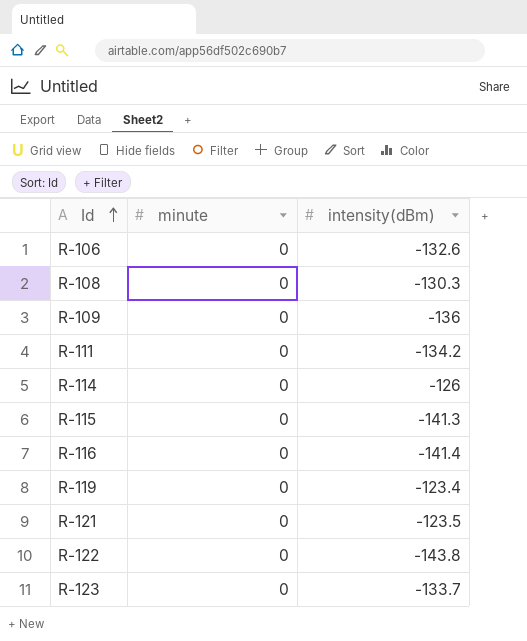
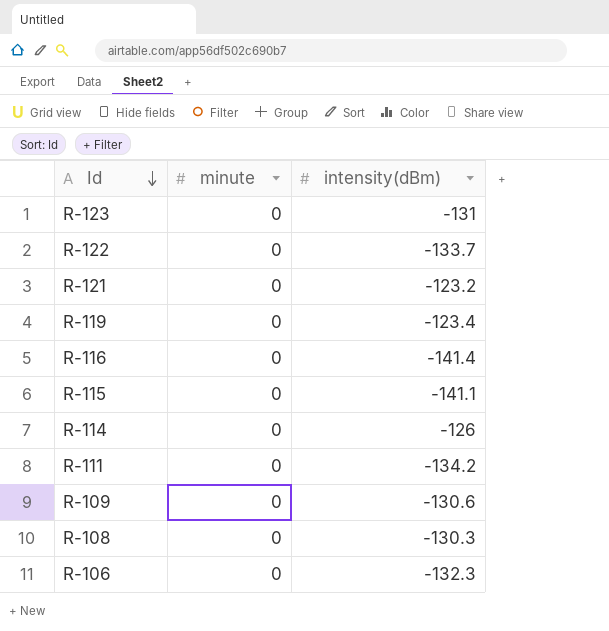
row order: Id ascending -> Id descending
R-123 | intensity(dBm): -133.7 -> -131
R-122 | intensity(dBm): -143.8 -> -133.7
R-121 | intensity(dBm): -123.5 -> -123.2
R-115 | intensity(dBm): -141.3 -> -141.1
R-109 | intensity(dBm): -136 -> -130.6
R-106 | intensity(dBm): -132.6 -> -132.3

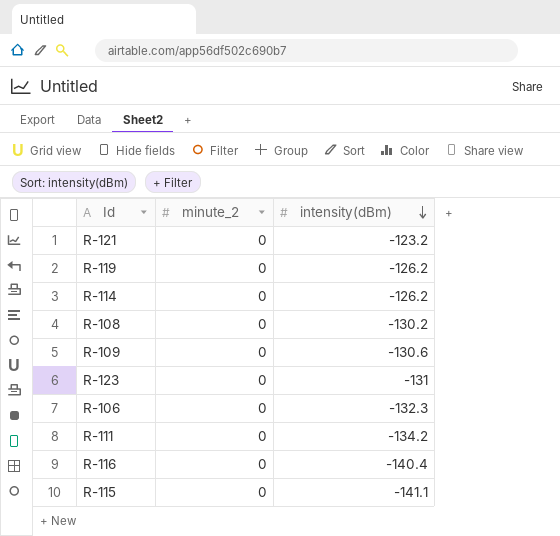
row order: Id descending -> intensity(dBm) descending
column name: minute -> minute_2
row R-122: 0 | -133.7 -> none
R-119 | intensity(dBm): -123.4 -> -126.2
R-114 | intensity(dBm): -126 -> -126.2
R-108 | intensity(dBm): -130.3 -> -130.2
R-116 | intensity(dBm): -141.4 -> -140.4

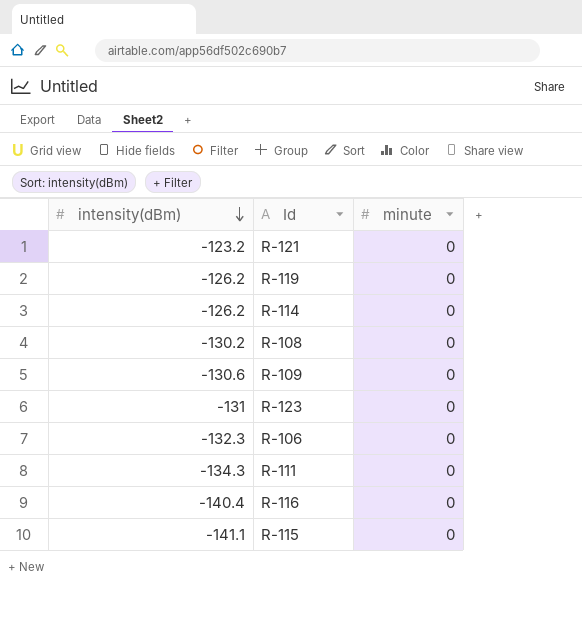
column intensity(dBm) | position: 3 -> 1
column name: minute_2 -> minute
R-111 | intensity(dBm): -134.2 -> -134.3

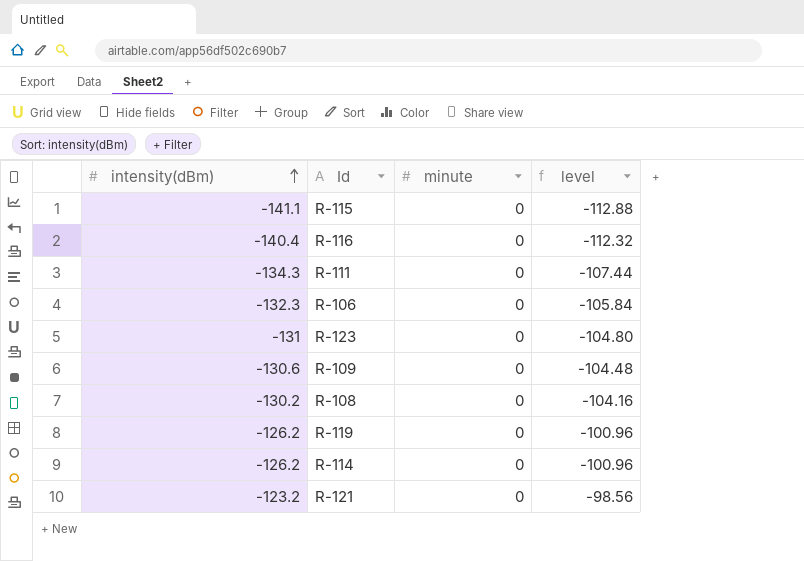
row order: intensity(dBm) descending -> intensity(dBm) ascending
column level | formula: none -> [intensity(dBm)] * 0.8

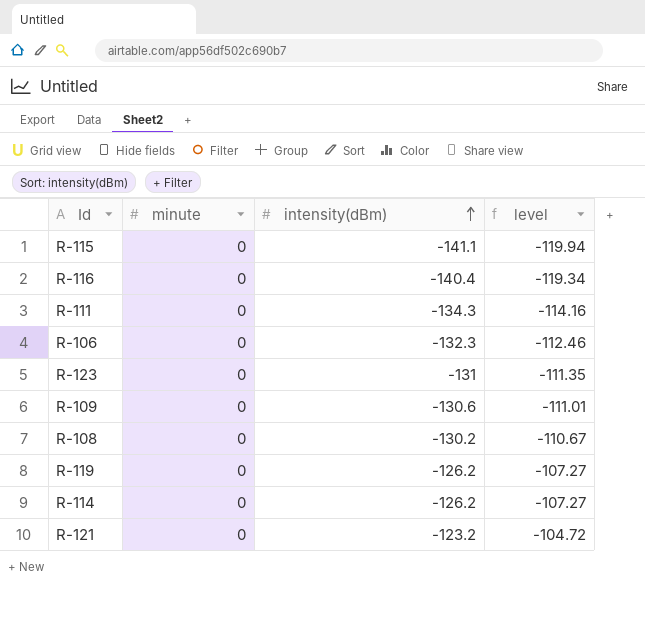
column intensity(dBm) | position: 1 -> 3
column level | formula: [intensity(dBm)] * 0.8 -> [intensity(dBm)] * 0.85

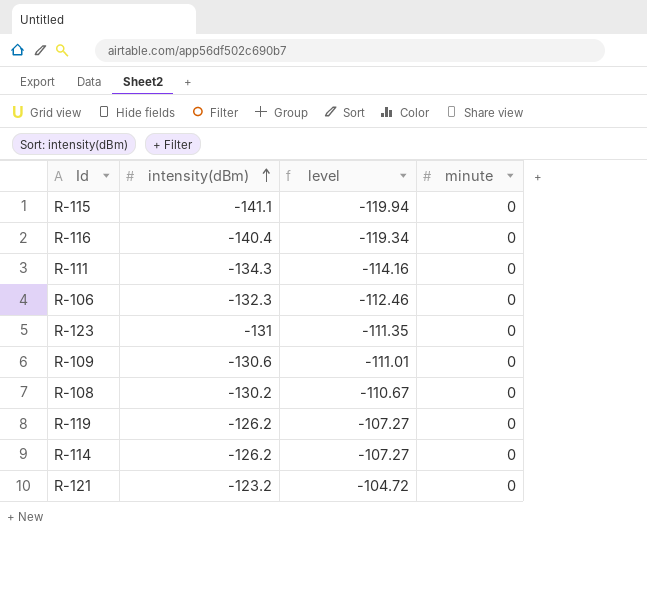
column minute | position: 2 -> 4

